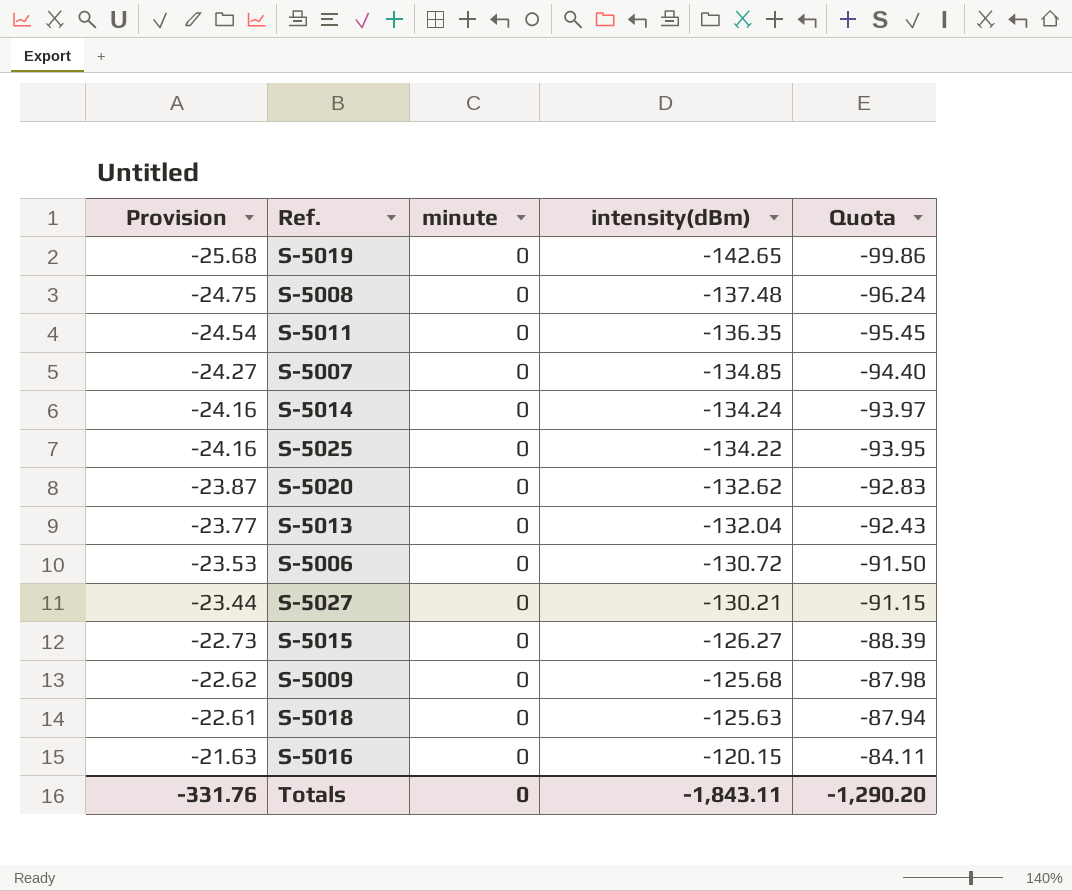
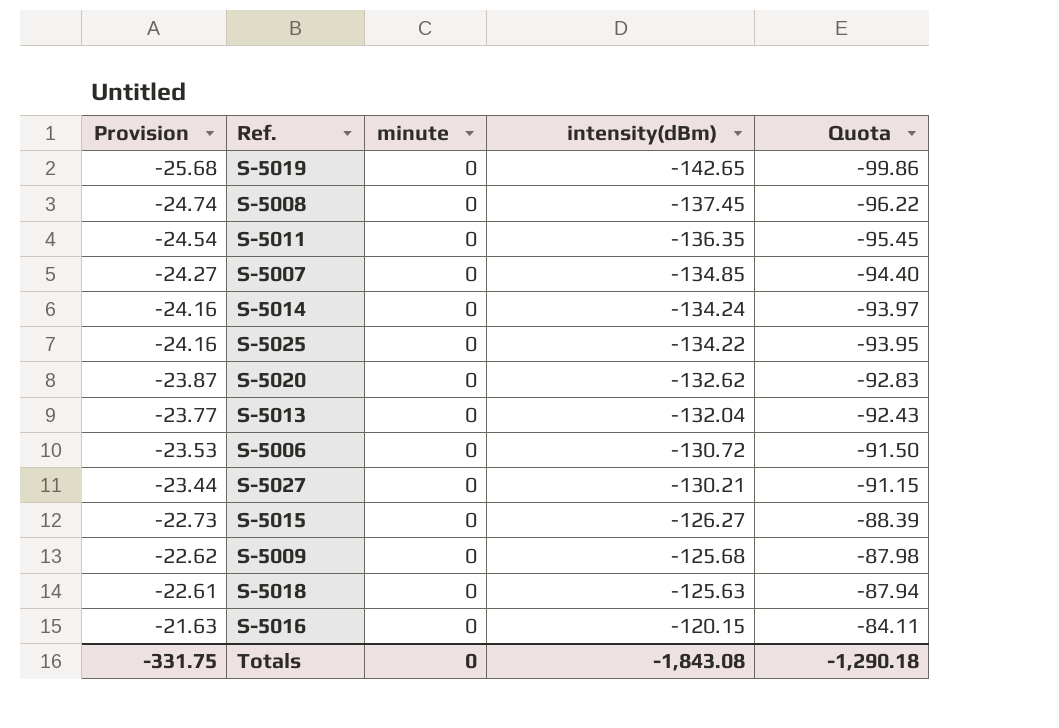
S-5008 | Provision: -24.75 -> -24.74
S-5008 | intensity(dBm): -137.48 -> -137.45
S-5008 | Quota: -96.24 -> -96.22
Totals | Provision: -331.76 -> -331.75
Totals | intensity(dBm): -1,843.11 -> -1,843.08
Totals | Quota: -1,290.20 -> -1,290.18

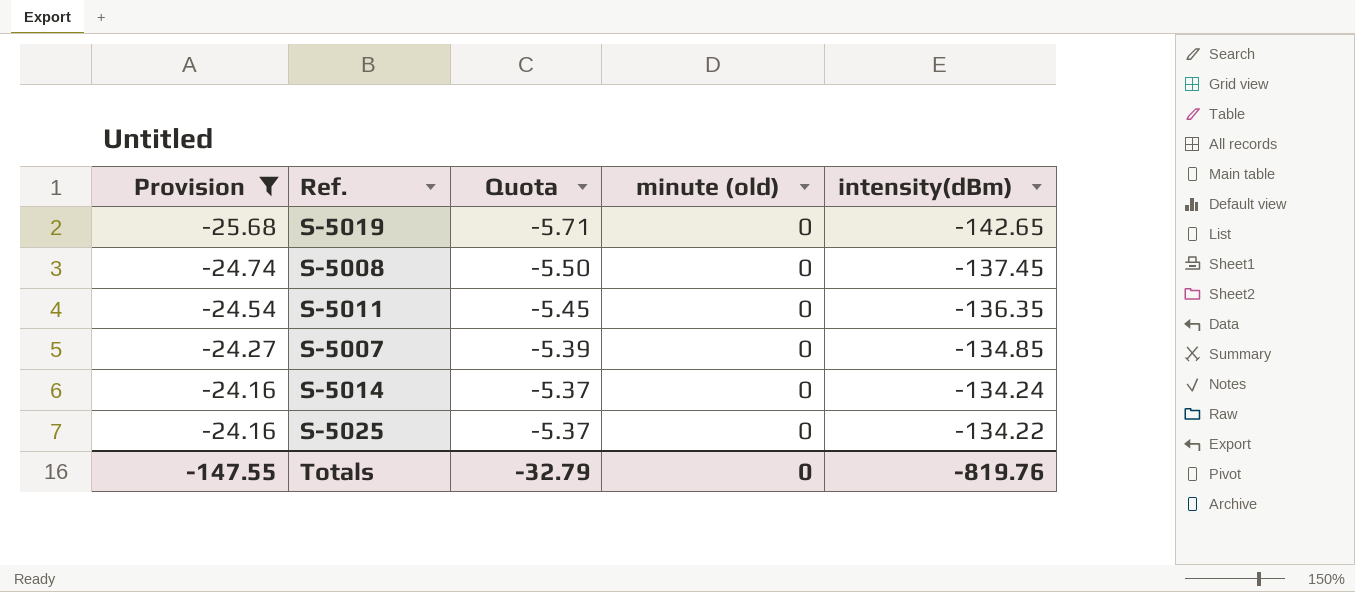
filter: none -> Provision <= -24.16
column Quota | formula: [intensity(dBm)] * 0.7 -> [intensity(dBm)] * 0.04
column Quota | position: 5 -> 3
column name: minute -> minute (old)
Totals | Provision: -331.75 -> -147.55
Totals | Quota: -1,290.18 -> -32.79
Totals | intensity(dBm): -1,843.08 -> -819.76

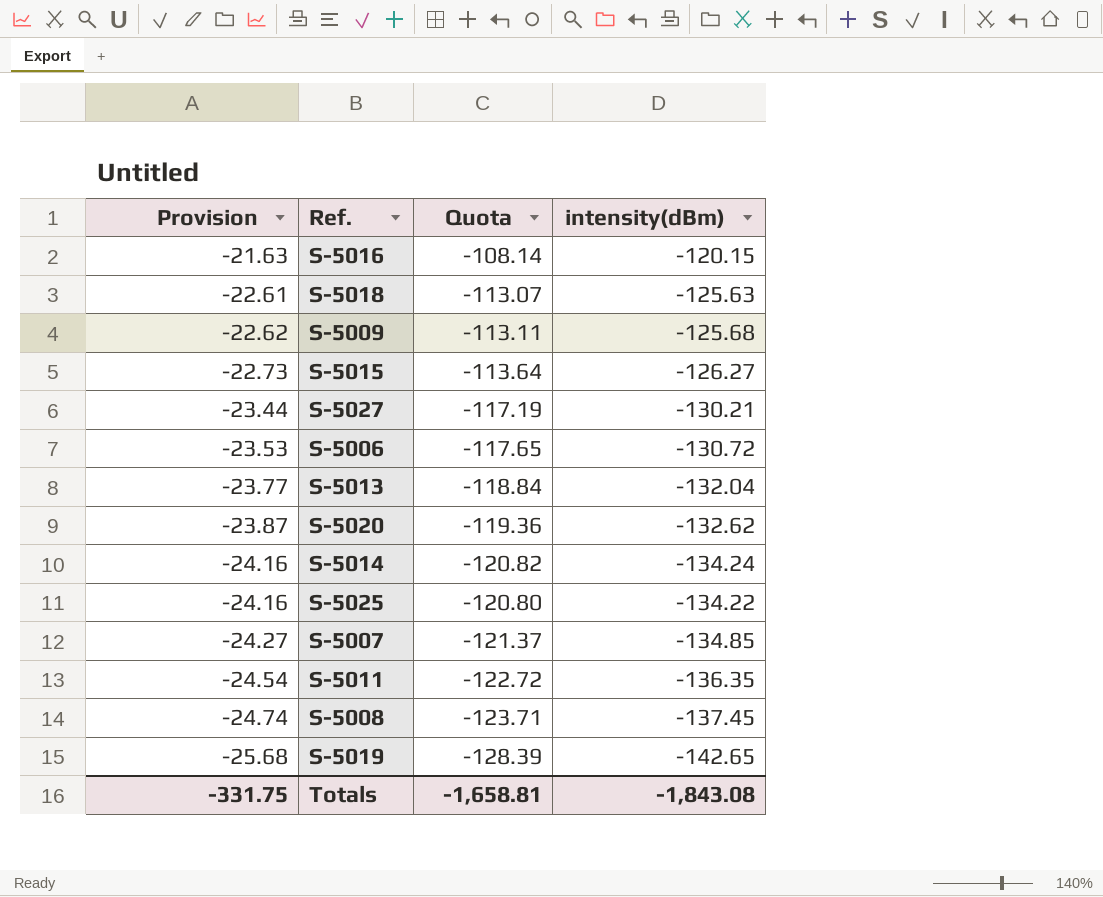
filter: Provision <= -24.16 -> none
row order: Provision ascending -> Provision descending
column minute (old) | position: 4 -> none
column Quota | formula: [intensity(dBm)] * 0.04 -> [intensity(dBm)] * 0.9
Totals | Provision: -147.55 -> -331.75
Totals | Quota: -32.79 -> -1,658.81
Totals | intensity(dBm): -819.76 -> -1,843.08

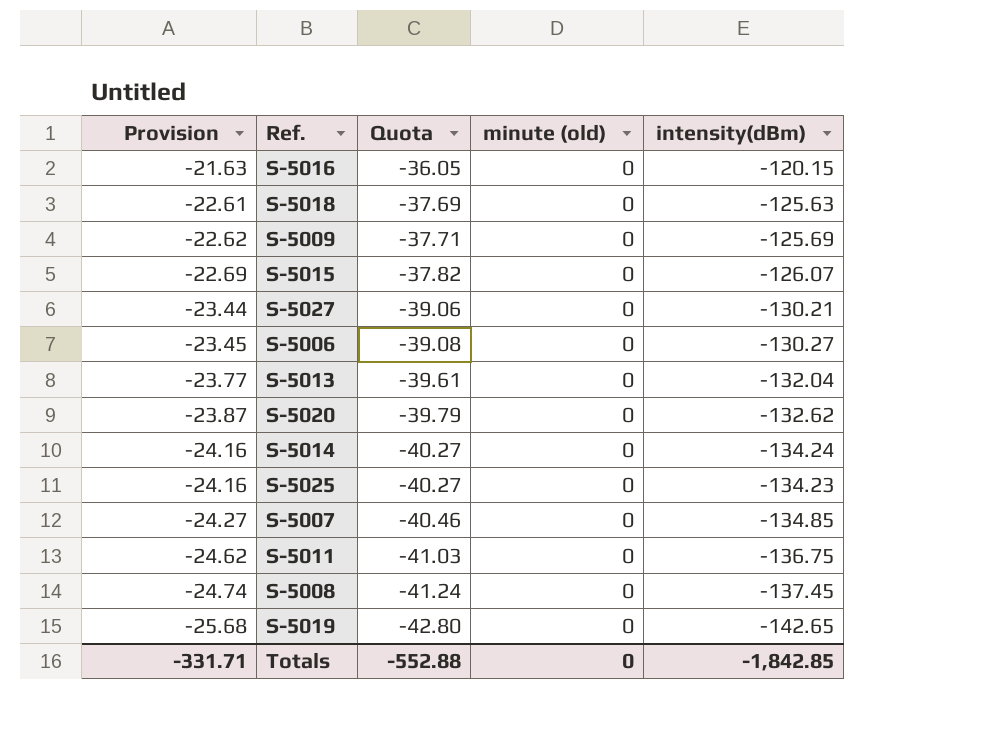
column Quota | formula: [intensity(dBm)] * 0.9 -> [intensity(dBm)] * 0.3
column minute (old) | position: none -> 4
S-5009 | intensity(dBm): -125.68 -> -125.69
S-5015 | Provision: -22.73 -> -22.69
S-5015 | intensity(dBm): -126.27 -> -126.07
S-5006 | Provision: -23.53 -> -23.45
S-5006 | intensity(dBm): -130.72 -> -130.27
S-5025 | intensity(dBm): -134.22 -> -134.23
S-5011 | Provision: -24.54 -> -24.62
S-5011 | intensity(dBm): -136.35 -> -136.75
Totals | Provision: -331.75 -> -331.71
Totals | Quota: -1,658.81 -> -552.88
Totals | intensity(dBm): -1,843.08 -> -1,842.85

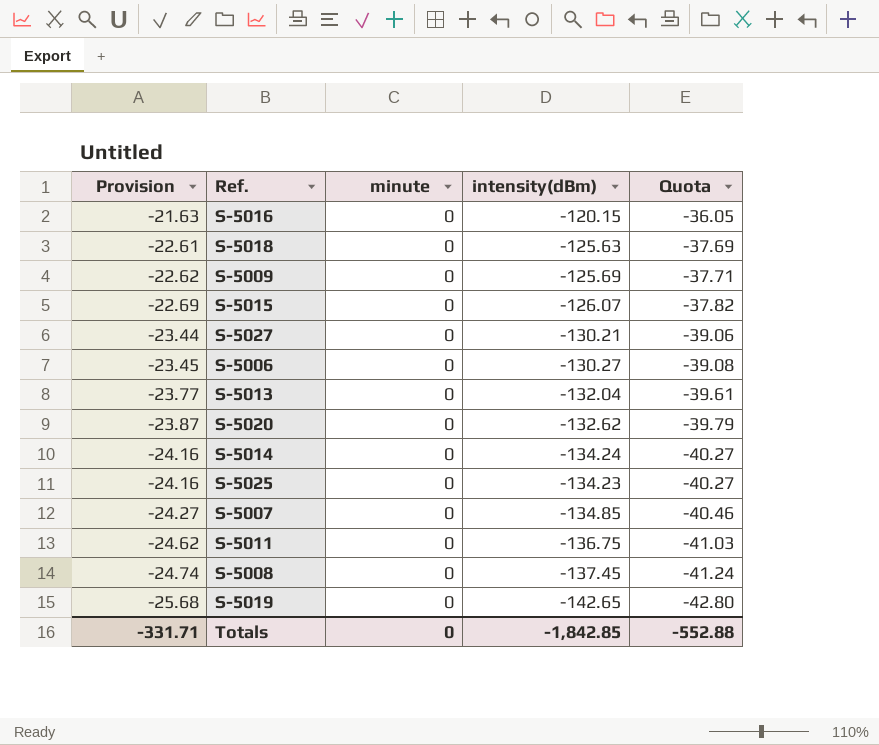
column name: minute (old) -> minute
column Quota | position: 3 -> 5

